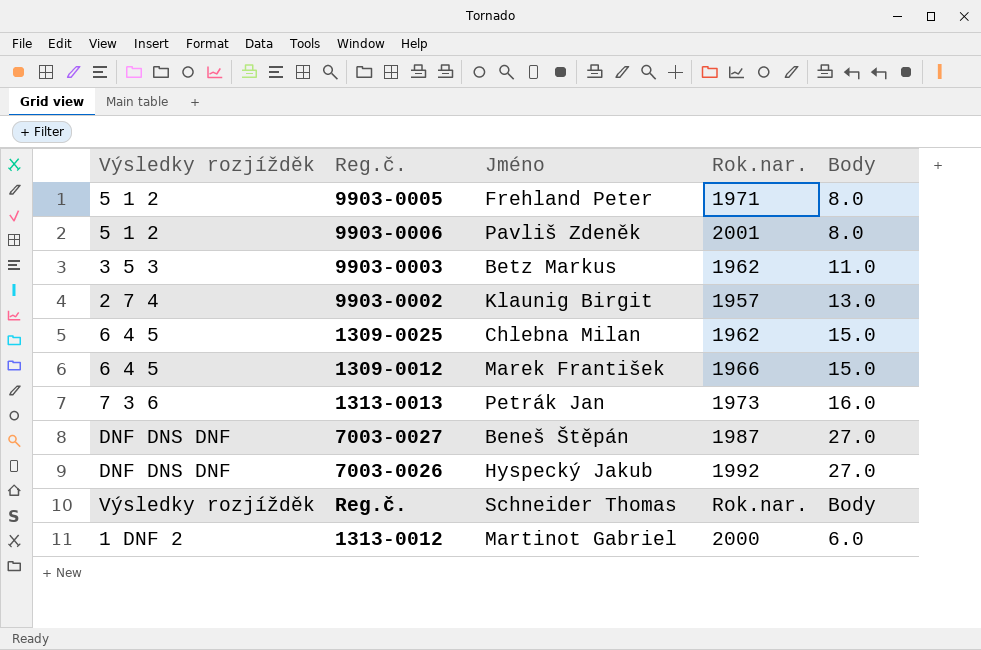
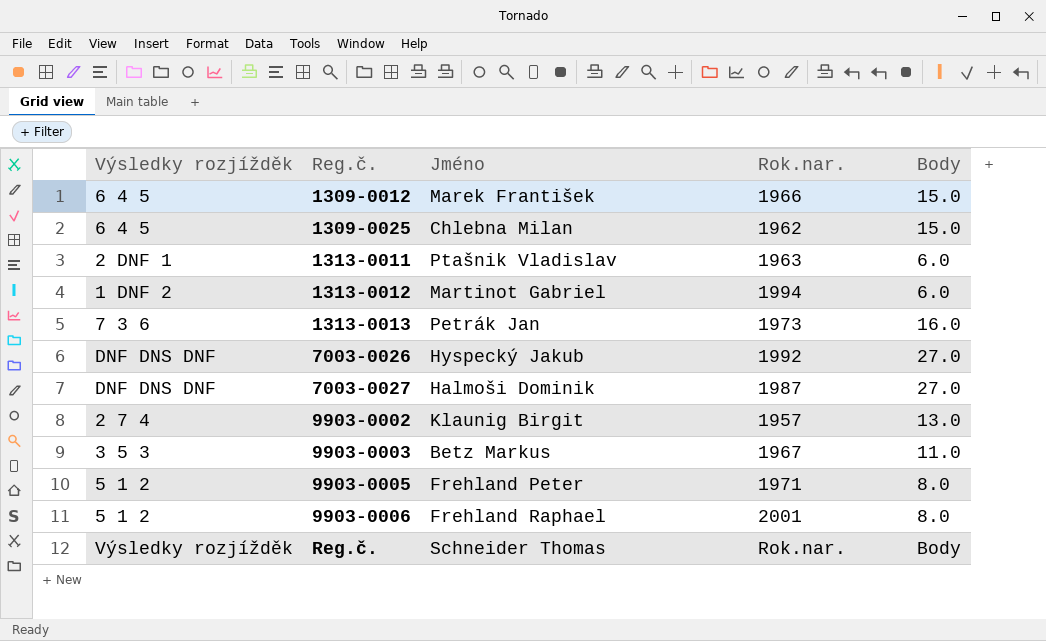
row order: none -> Reg.č. ascending
row 1313-0011: none -> 2 DNF 1 | Ptašnik Vladislav | 1963 | 6.0
1313-0012 | Rok.nar.: 2000 -> 1994
7003-0027 | Jméno: Beneš Štěpán -> Halmoši Dominik
9903-0003 | Rok.nar.: 1962 -> 1967
9903-0006 | Jméno: Pavliš Zdeněk -> Frehland Raphael

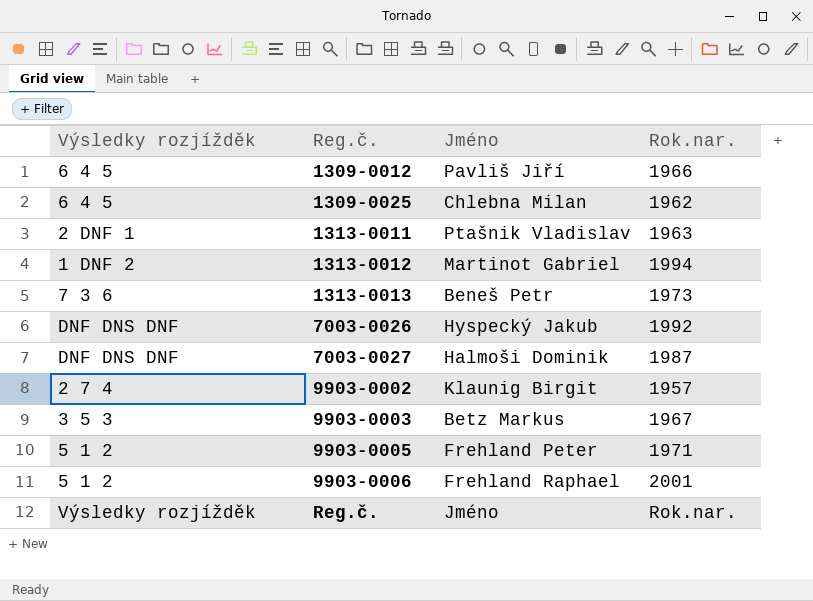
column Body | position: 5 -> none
1309-0012 | Jméno: Marek František -> Pavliš Jiří
1313-0013 | Jméno: Petrák Jan -> Beneš Petr
Reg.č. | Jméno: Schneider Thomas -> Jméno

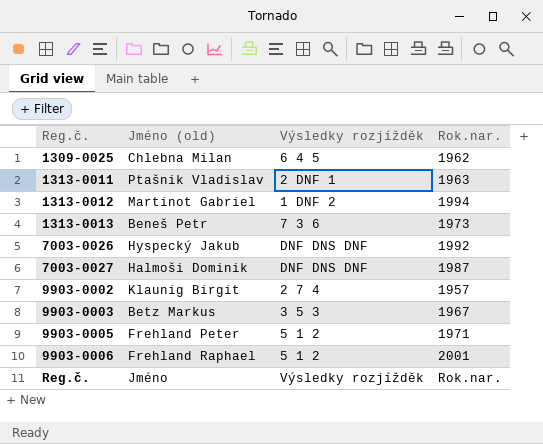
column name: Jméno -> Jméno (old)
column Výsledky rozjížděk | position: 1 -> 3
row 1309-0012: 6 4 5 | Pavliš Jiří | 1966 -> none

